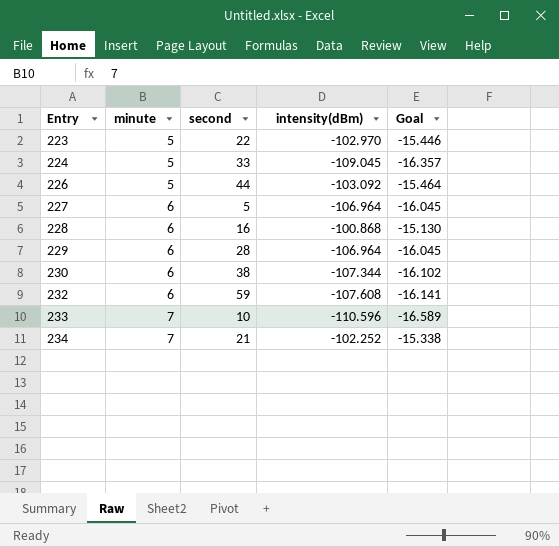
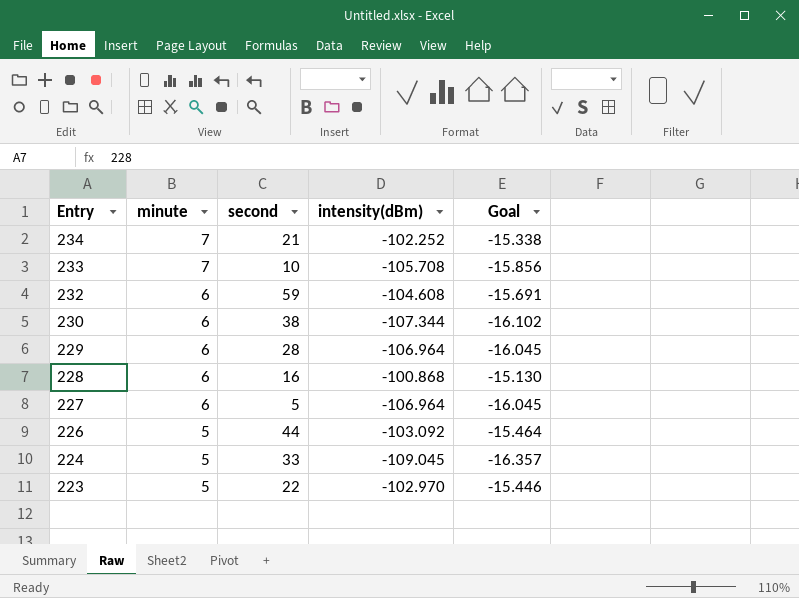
row order: Entry ascending -> Entry descending
233 | intensity(dBm): -110.596 -> -105.708
233 | Goal: -16.589 -> -15.856
232 | intensity(dBm): -107.608 -> -104.608
232 | Goal: -16.141 -> -15.691

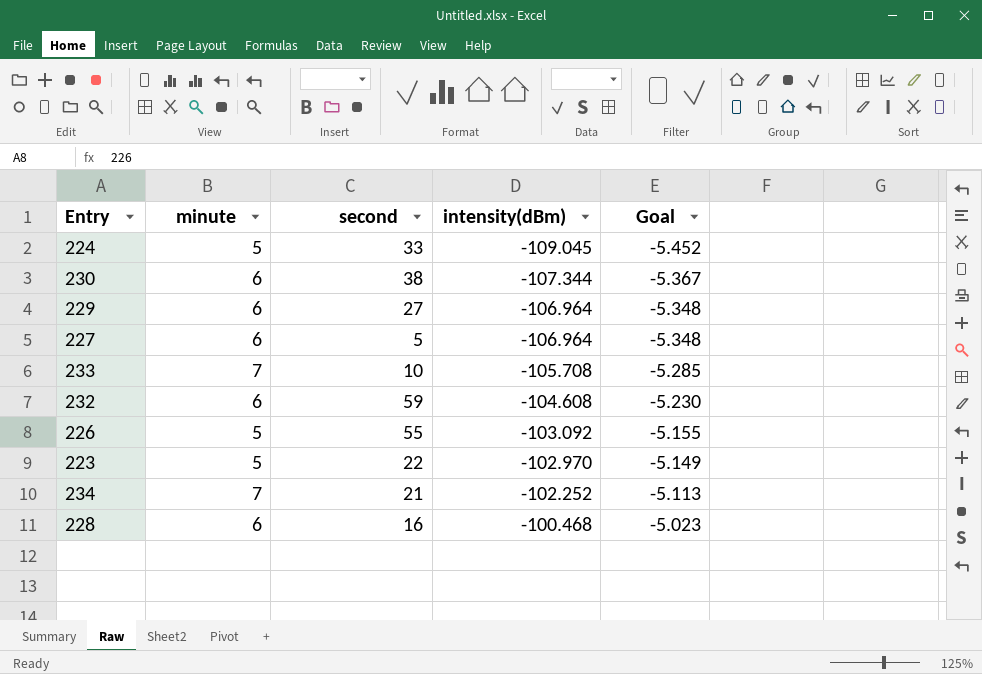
row order: Entry descending -> intensity(dBm) ascending
column Goal | formula: [intensity(dBm)] * 0.15 -> [intensity(dBm)] * 0.05
229 | second: 28 -> 27
226 | second: 44 -> 55
228 | intensity(dBm): -100.868 -> -100.468

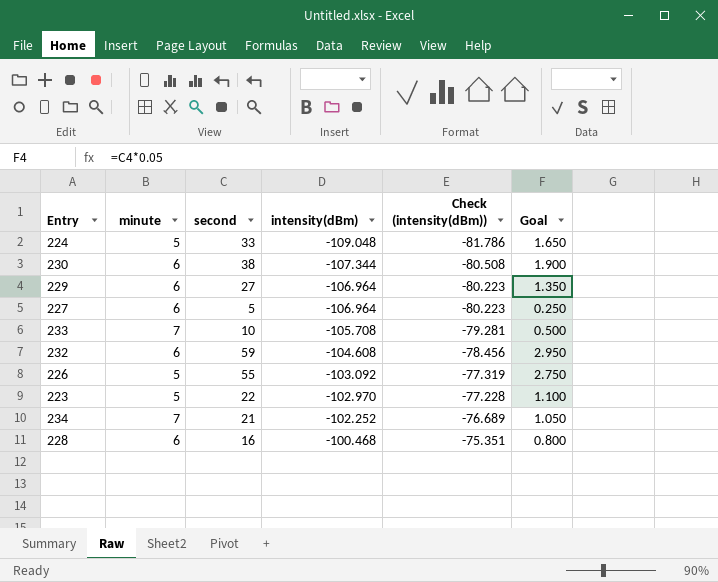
column Check (intensity(dBm)) | formula: none -> [intensity(dBm)] * 0.75
column Goal | formula: [intensity(dBm)] * 0.05 -> [second] * 0.05
224 | intensity(dBm): -109.045 -> -109.048

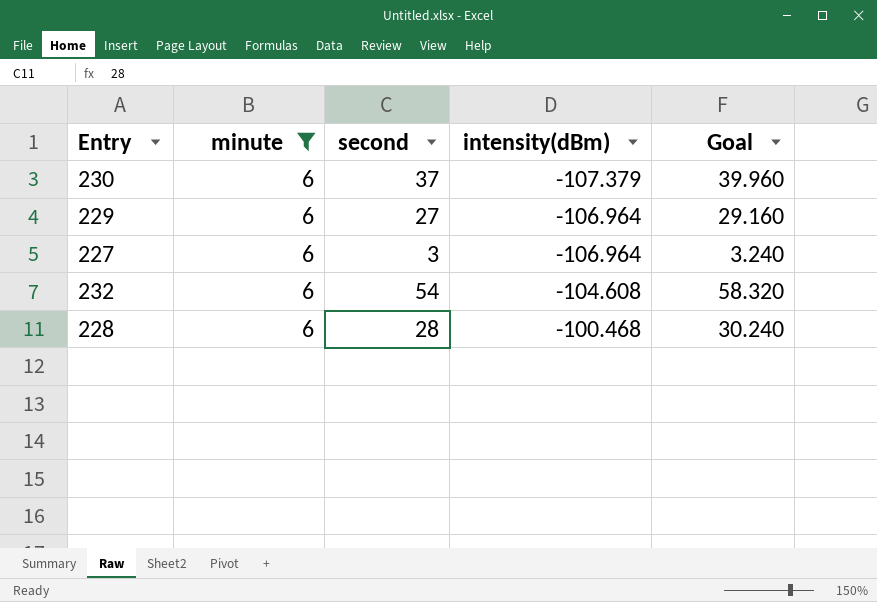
filter: none -> minute = 6
column Check (intensity(dBm)) | formula: [intensity(dBm)] * 0.75 -> none
column Goal | formula: [second] * 0.05 -> [second] * 1.08
230 | second: 38 -> 37
230 | intensity(dBm): -107.344 -> -107.379
227 | second: 5 -> 3
232 | second: 59 -> 54
228 | second: 16 -> 28

